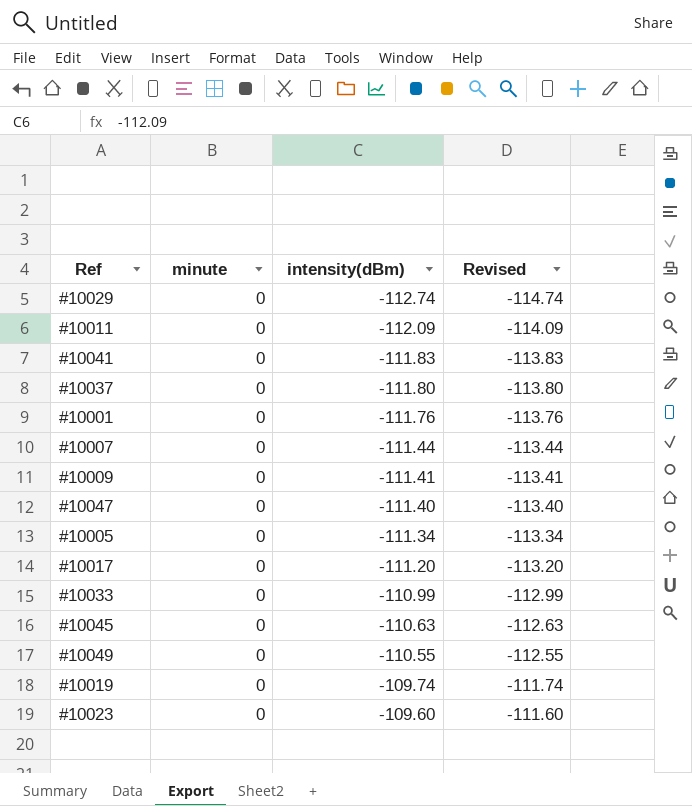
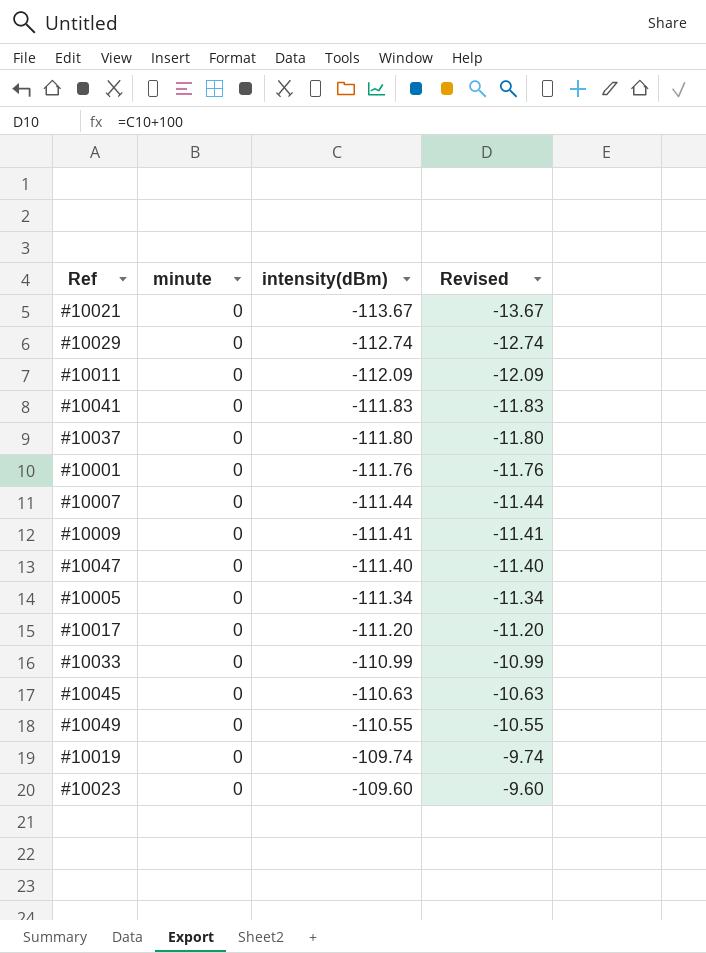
column Revised | formula: [intensity(dBm)] - 2 -> [intensity(dBm)] + 100
row #10021: none -> 0 | -113.67 | -13.67

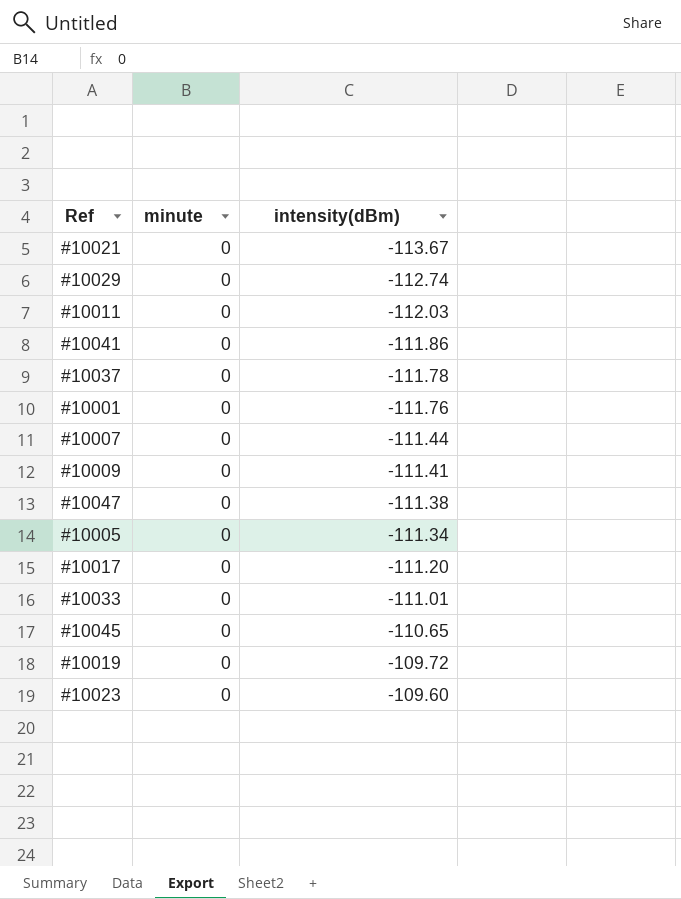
column Revised | formula: [intensity(dBm)] + 100 -> none
row #10049: 0 | -110.55 | -10.55 -> none
#10011 | intensity(dBm): -112.09 -> -112.03
#10041 | intensity(dBm): -111.83 -> -111.86
#10037 | intensity(dBm): -111.80 -> -111.78
#10047 | intensity(dBm): -111.40 -> -111.38
#10033 | intensity(dBm): -110.99 -> -111.01
#10045 | intensity(dBm): -110.63 -> -110.65
#10019 | intensity(dBm): -109.74 -> -109.72

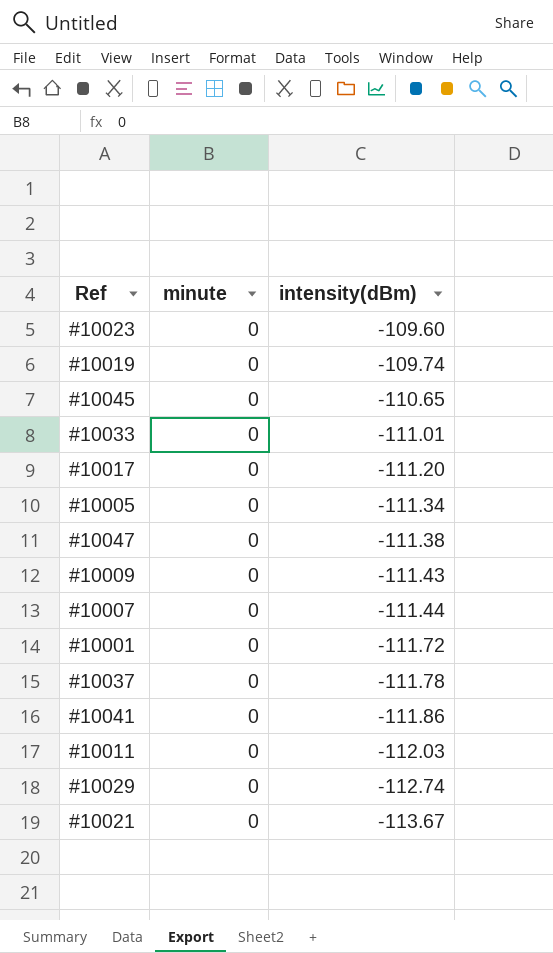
row order: intensity(dBm) ascending -> intensity(dBm) descending
#10019 | intensity(dBm): -109.72 -> -109.74
#10009 | intensity(dBm): -111.41 -> -111.43
#10001 | intensity(dBm): -111.76 -> -111.72

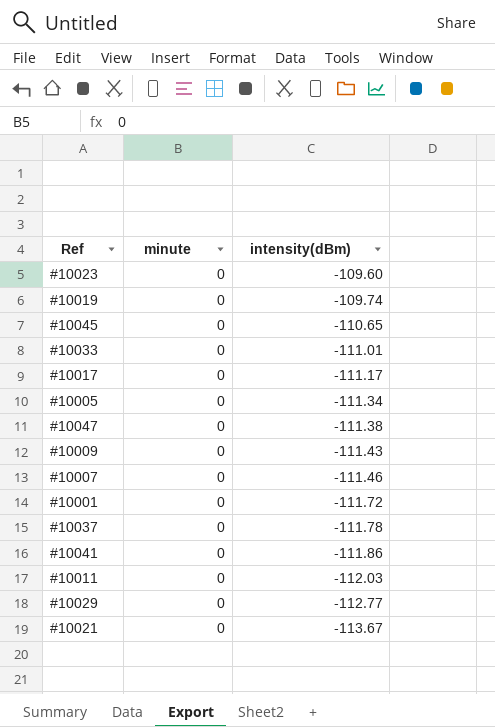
#10017 | intensity(dBm): -111.20 -> -111.17
#10007 | intensity(dBm): -111.44 -> -111.46
#10029 | intensity(dBm): -112.74 -> -112.77

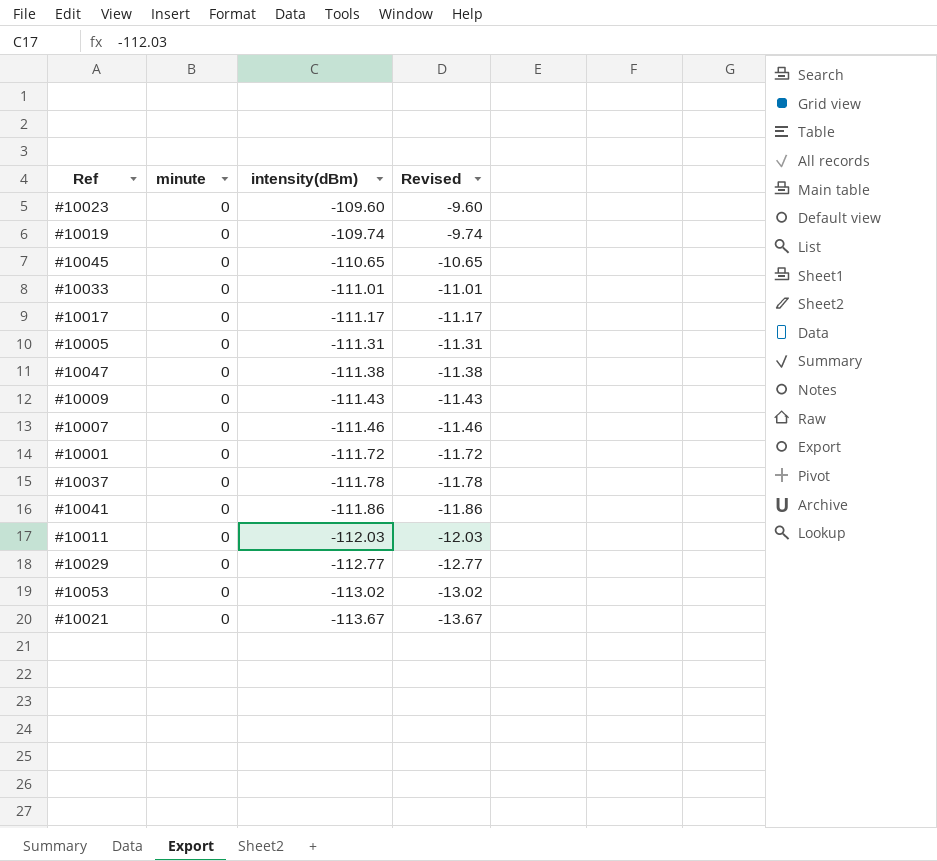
column Revised | formula: none -> [intensity(dBm)] + 100
#10005 | intensity(dBm): -111.34 -> -111.31
row #10053: none -> 0 | -113.02 | -13.02

